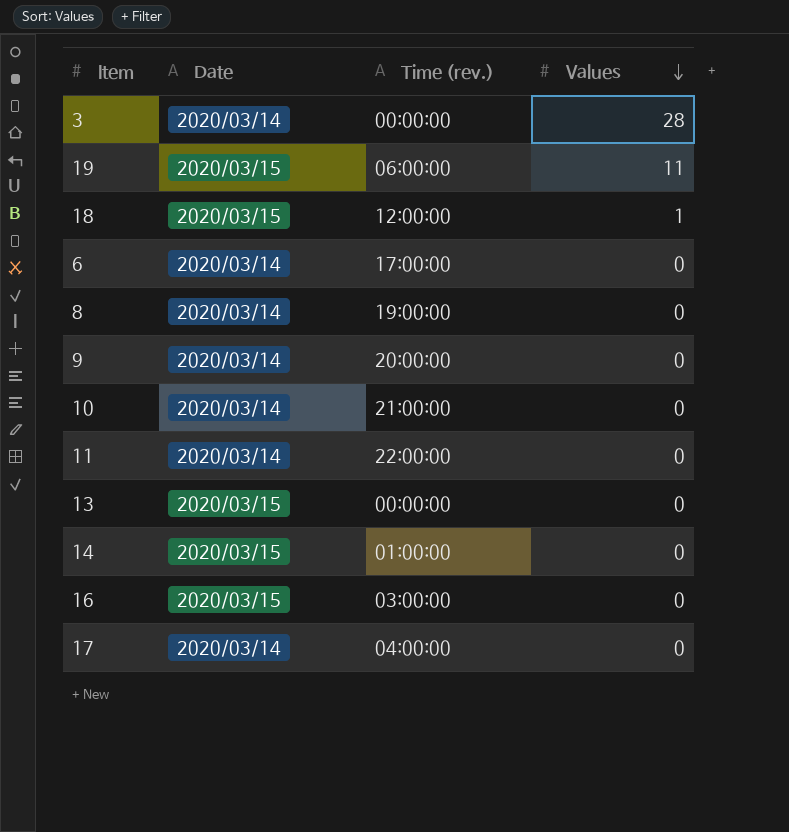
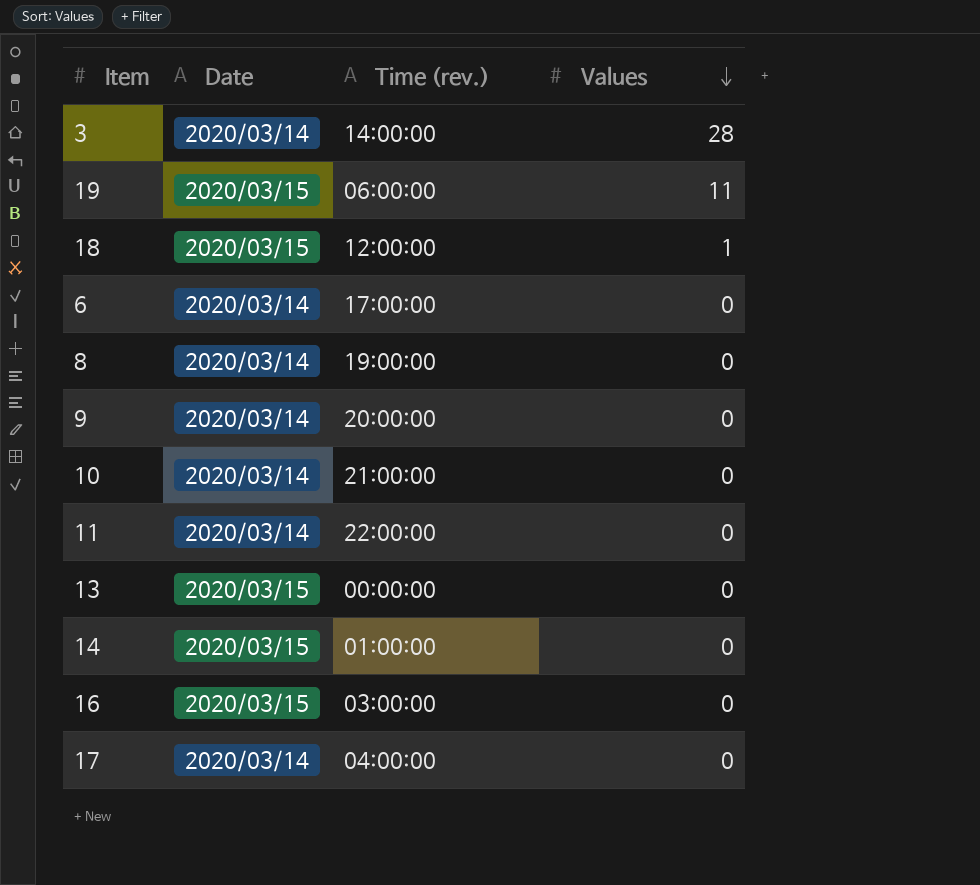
3 | Time (rev.): 00:00:00 -> 14:00:00

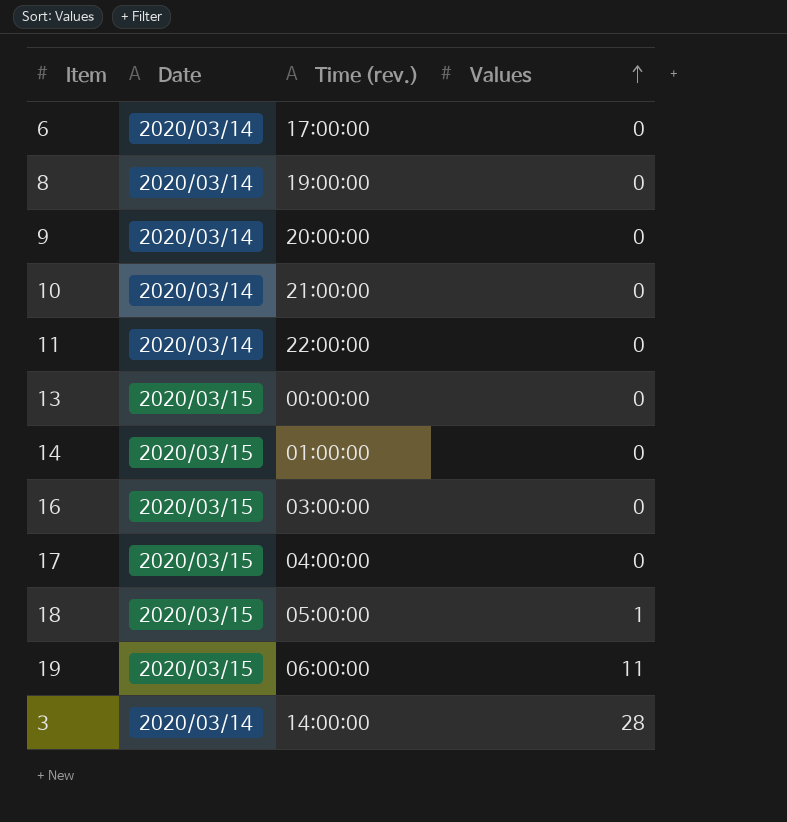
row order: Values descending -> Values ascending
17 | Date: 2020/03/14 -> 2020/03/15
18 | Time (rev.): 12:00:00 -> 05:00:00

